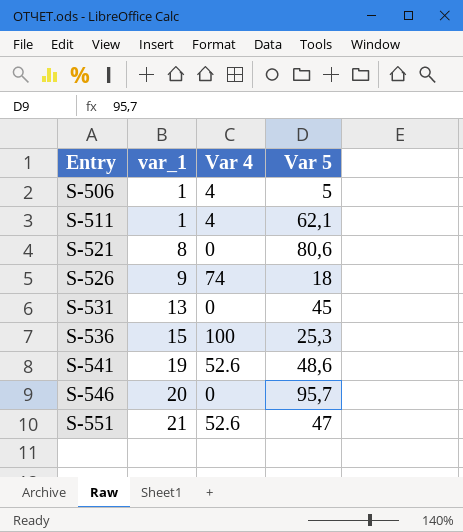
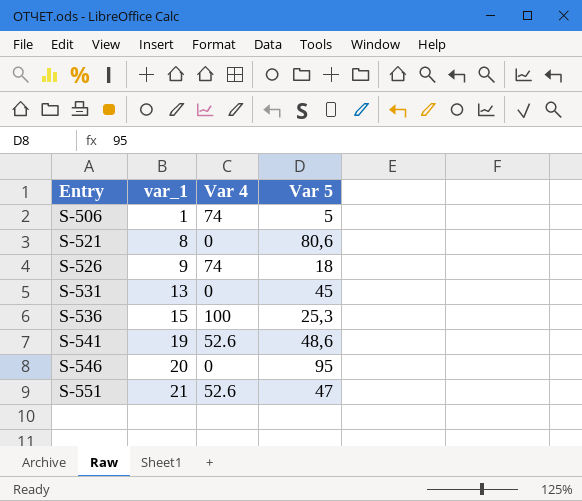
row S-511: 1 | 4 | 62,1 -> none
S-506 | Var 4: 4 -> 74
S-546 | Var 5: 95,7 -> 95

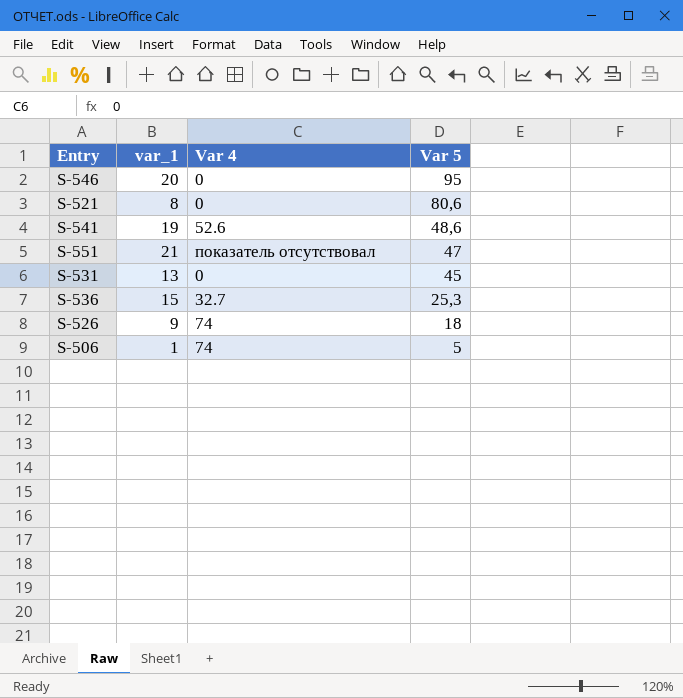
row order: Entry ascending -> Var 5 descending
S-551 | Var 4: 52.6 -> показатель отсутствовал
S-536 | Var 4: 100 -> 32.7

